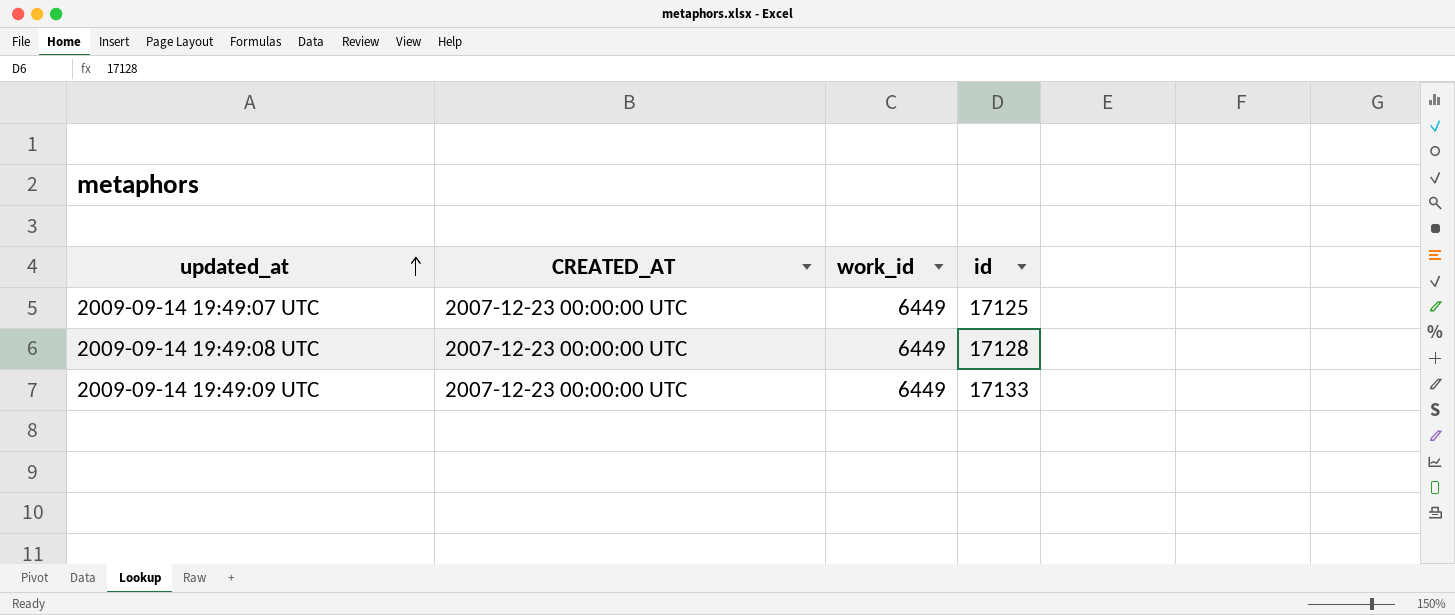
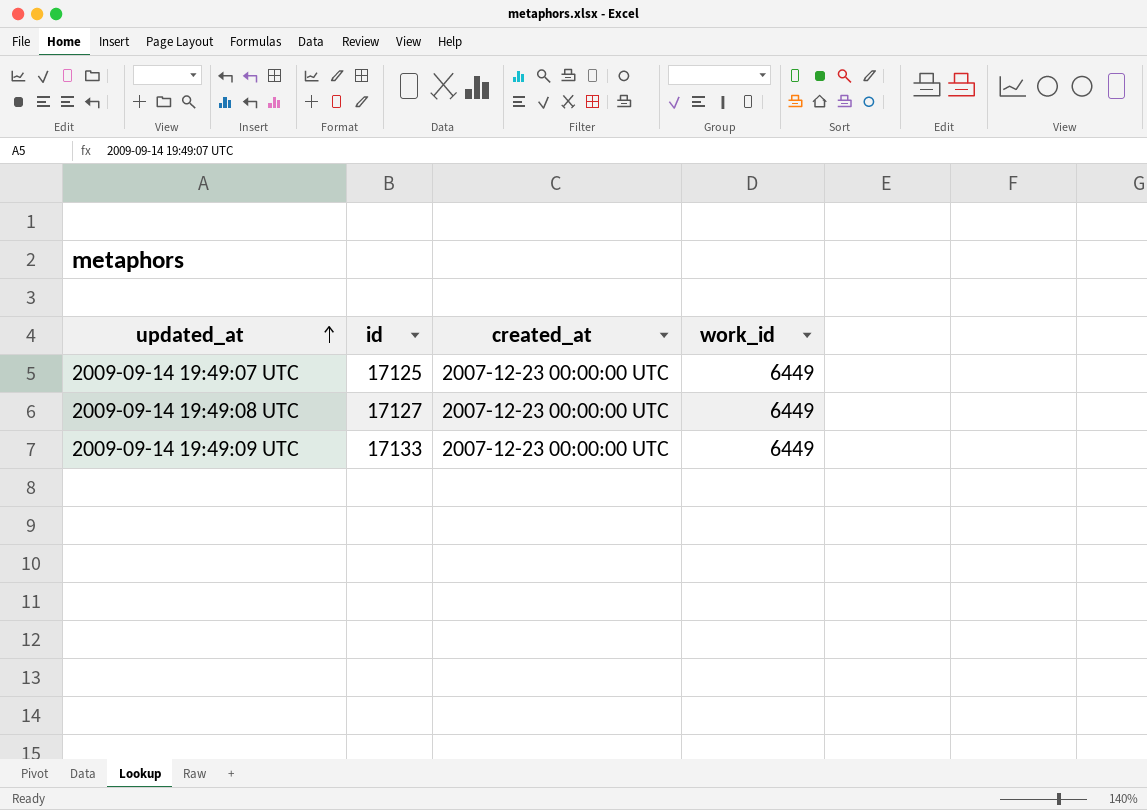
column id | position: 4 -> 2
column name: CREATED_AT -> created_at
2009-09-14 19:49:08 UTC | id: 17128 -> 17127

